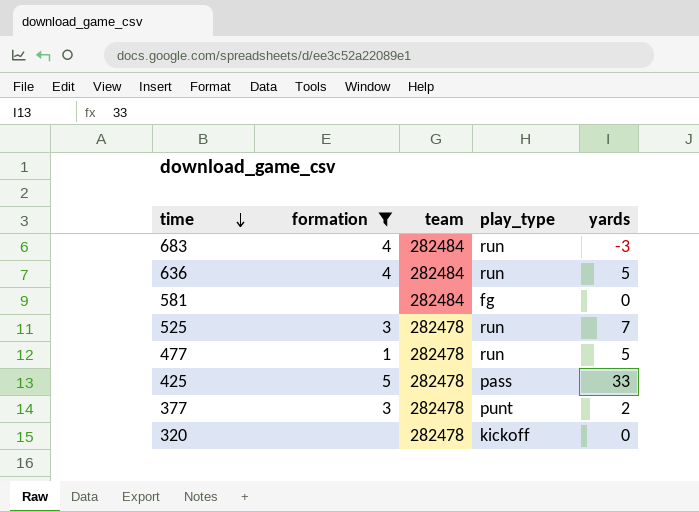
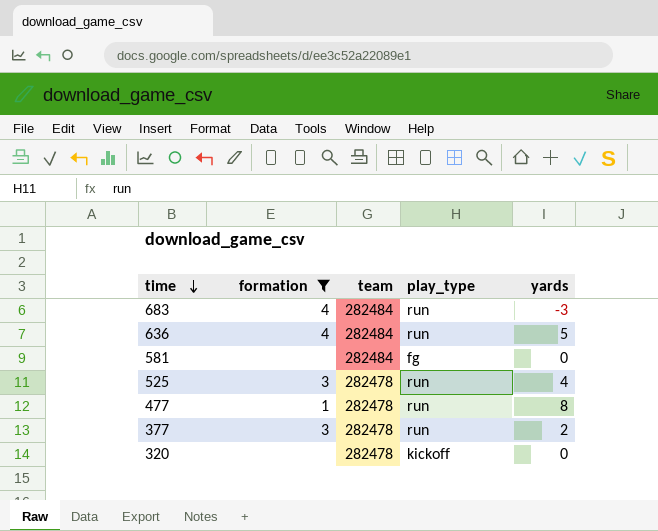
row 425: 5 | 282478 | pass | 33 -> none
525 | yards: 7 -> 4
477 | yards: 5 -> 8
377 | play_type: punt -> run

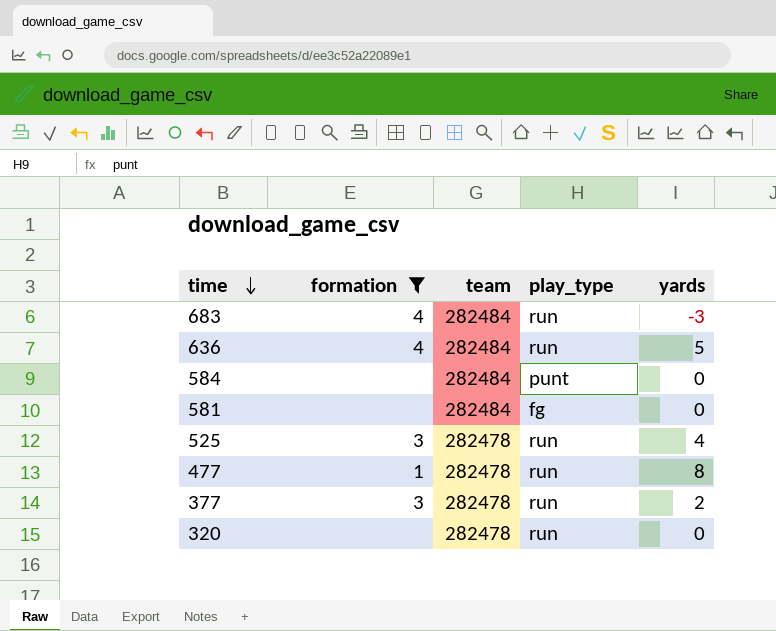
row 584: none -> none | 282484 | punt | 0
320 | play_type: kickoff -> run

